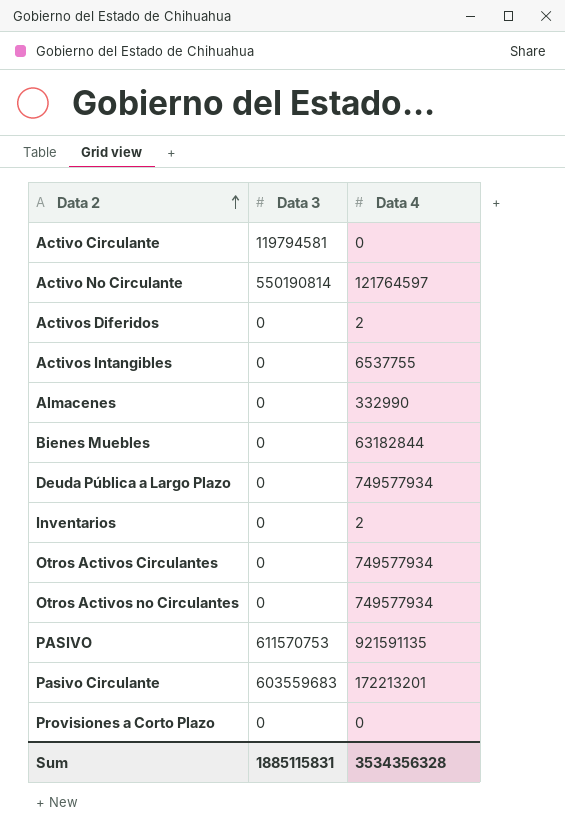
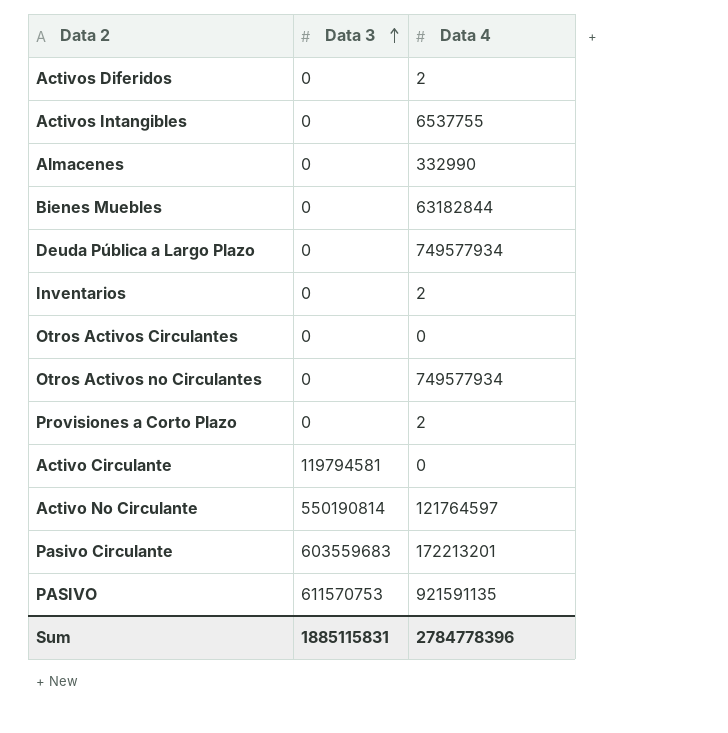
row order: Data 2 ascending -> Data 3 ascending
Otros Activos Circulantes | Data 4: 749577934 -> 0
Provisiones a Corto Plazo | Data 4: 0 -> 2
Sum | Data 4: 3534356328 -> 2784778396

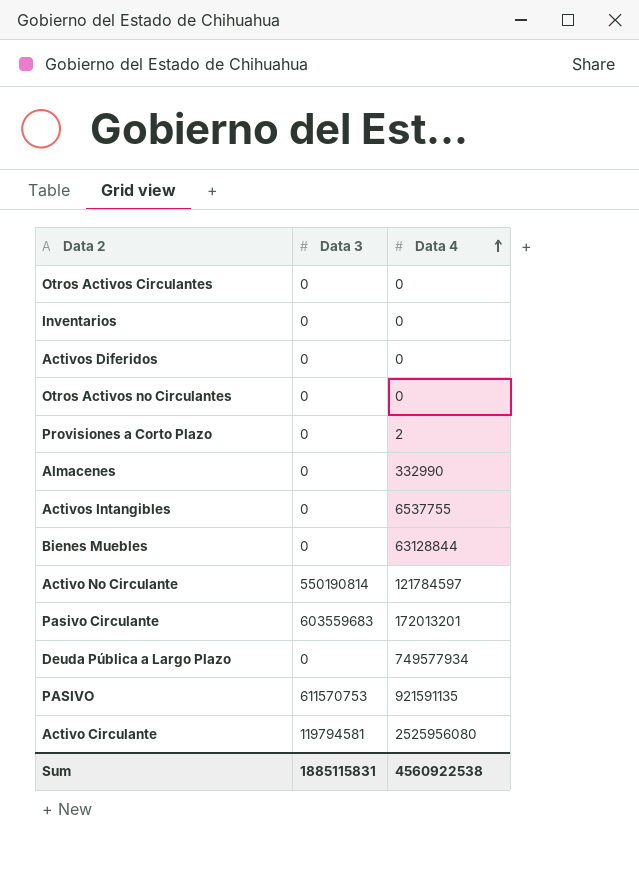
row order: Data 3 ascending -> Data 4 ascending
Inventarios | Data 4: 2 -> 0
Activos Diferidos | Data 4: 2 -> 0
Otros Activos no Circulantes | Data 4: 749577934 -> 0
Bienes Muebles | Data 4: 63182844 -> 63128844
Activo No Circulante | Data 4: 121764597 -> 121784597
Pasivo Circulante | Data 4: 172213201 -> 172013201
Activo Circulante | Data 4: 0 -> 2525956080
Sum | Data 4: 2784778396 -> 4560922538

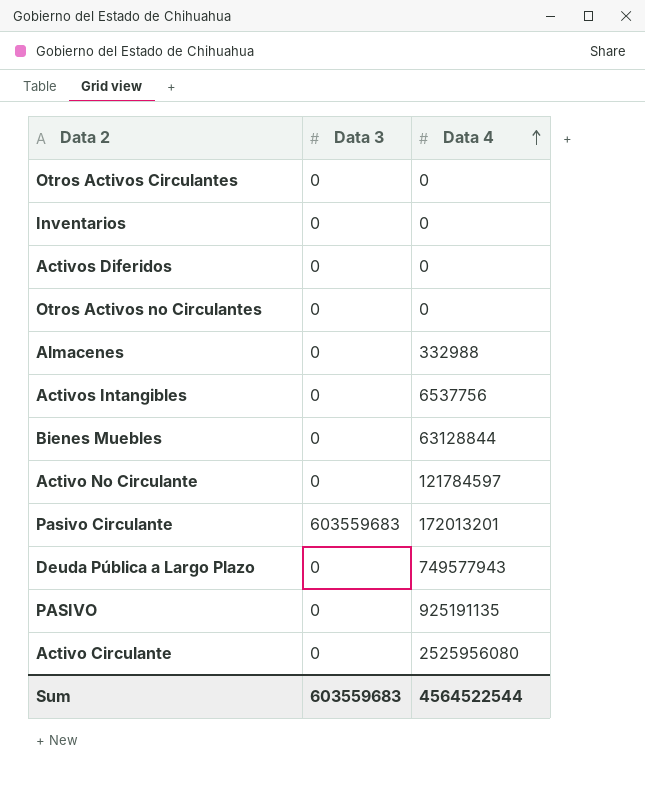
row Provisiones a Corto Plazo: 0 | 2 -> none
Almacenes | Data 4: 332990 -> 332988
Activos Intangibles | Data 4: 6537755 -> 6537756
Activo No Circulante | Data 3: 550190814 -> 0
Deuda Pública a Largo Plazo | Data 4: 749577934 -> 749577943
PASIVO | Data 3: 611570753 -> 0
PASIVO | Data 4: 921591135 -> 925191135
Activo Circulante | Data 3: 119794581 -> 0
Sum | Data 3: 1885115831 -> 603559683
Sum | Data 4: 4560922538 -> 4564522544

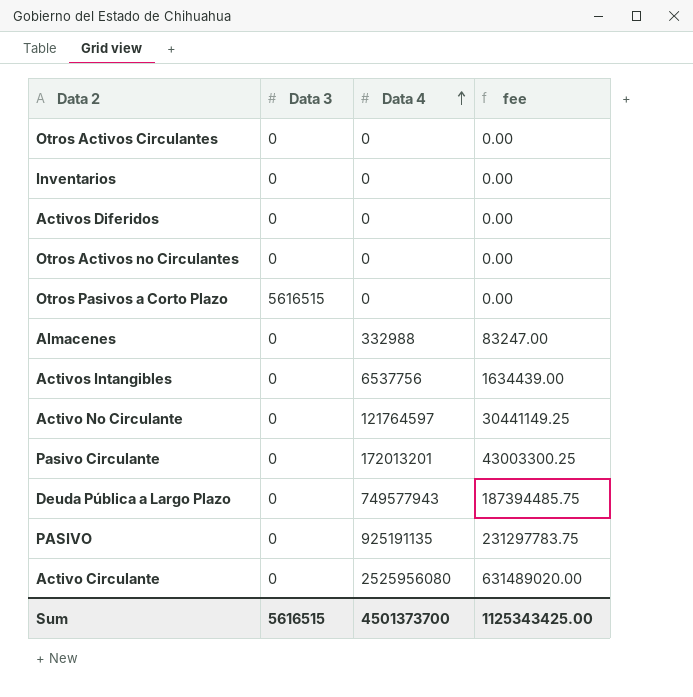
column fee | formula: none -> [Data 4] * 0.25
row Bienes Muebles: 0 | 63128844 -> none
row Otros Pasivos a Corto Plazo: none -> 5616515 | 0 | 0.00
Activo No Circulante | Data 4: 121784597 -> 121764597
Pasivo Circulante | Data 3: 603559683 -> 0
Sum | Data 3: 603559683 -> 5616515
Sum | Data 4: 4564522544 -> 4501373700

